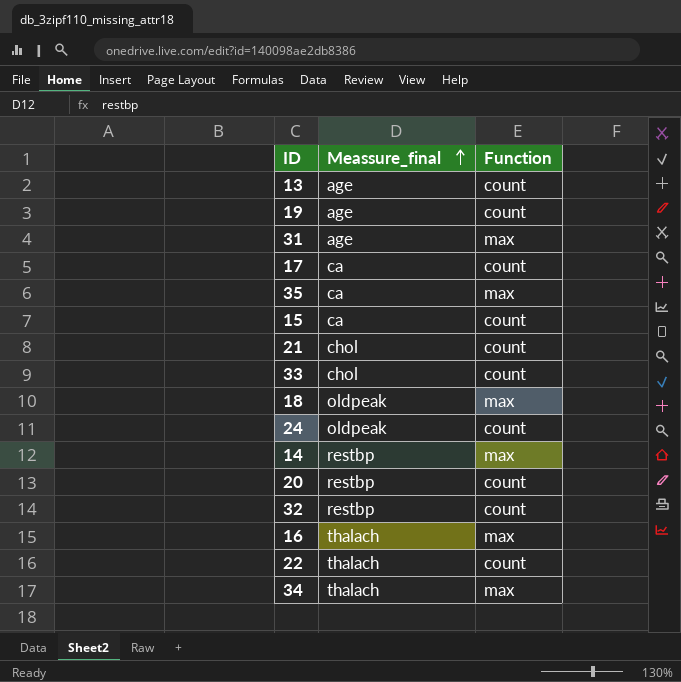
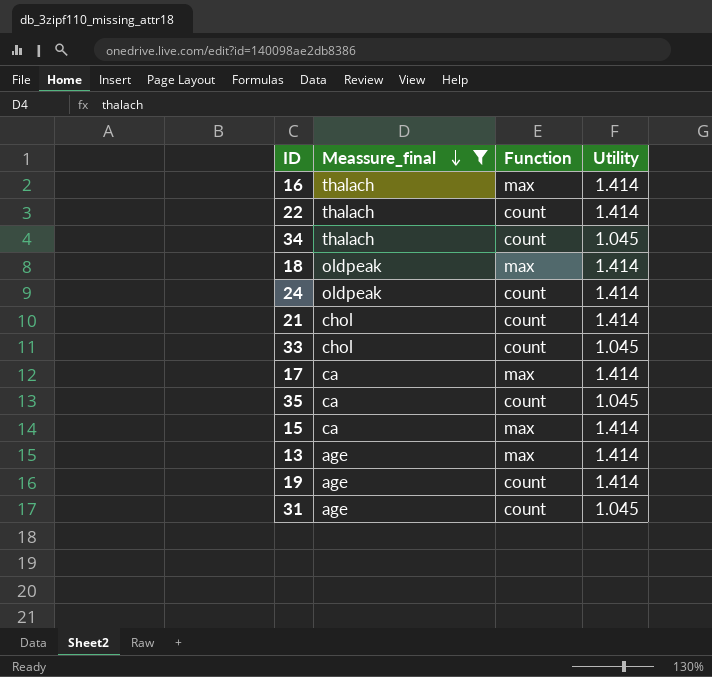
filter: none -> Meassure_final != restbp
row order: Meassure_final ascending -> Meassure_final descending
column Utility | position: none -> 4
34 | Function: max -> count
17 | Function: count -> max
35 | Function: max -> count
15 | Function: count -> max
13 | Function: count -> max
31 | Function: max -> count

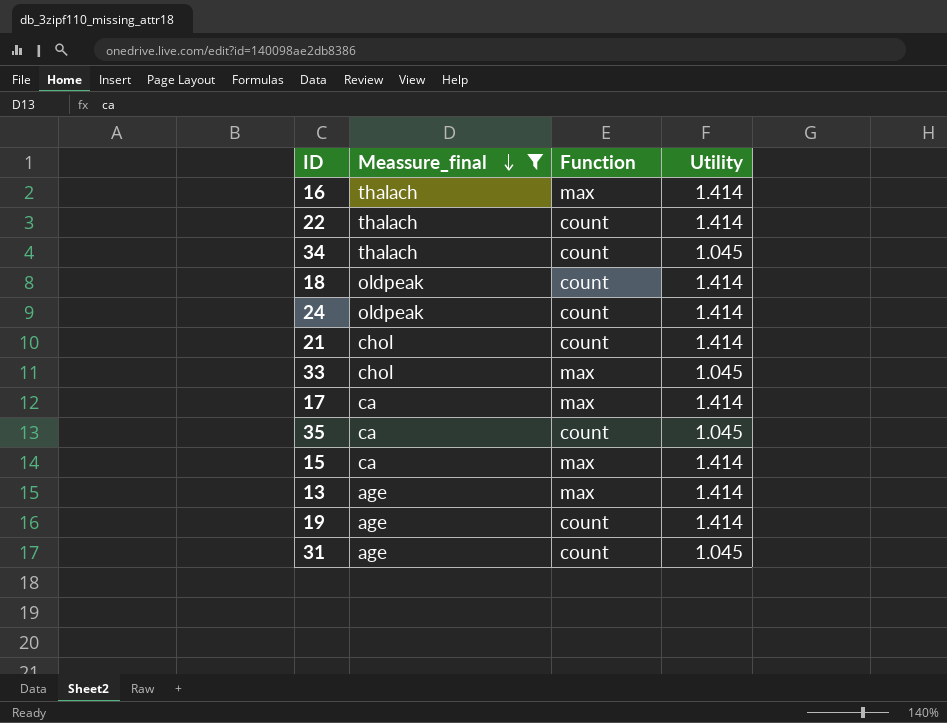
18 | Function: max -> count
33 | Function: count -> max

